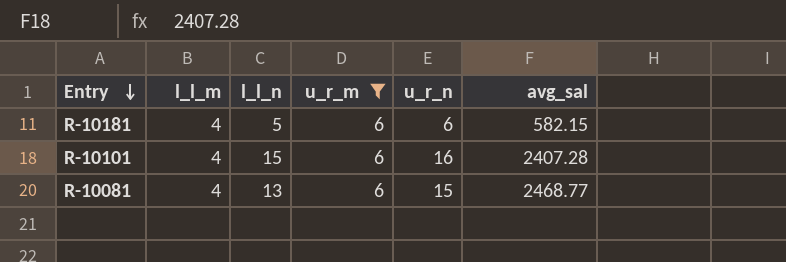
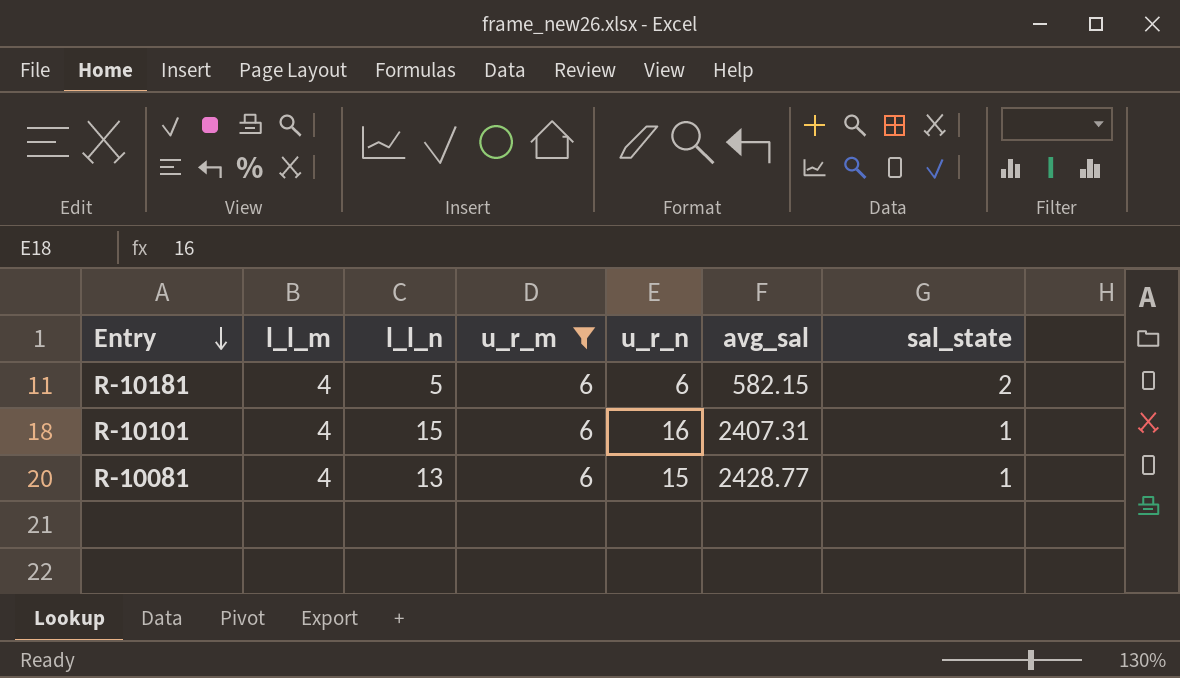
column sal_state | position: none -> 7
R-10101 | avg_sal: 2407.28 -> 2407.31
R-10081 | avg_sal: 2468.77 -> 2428.77

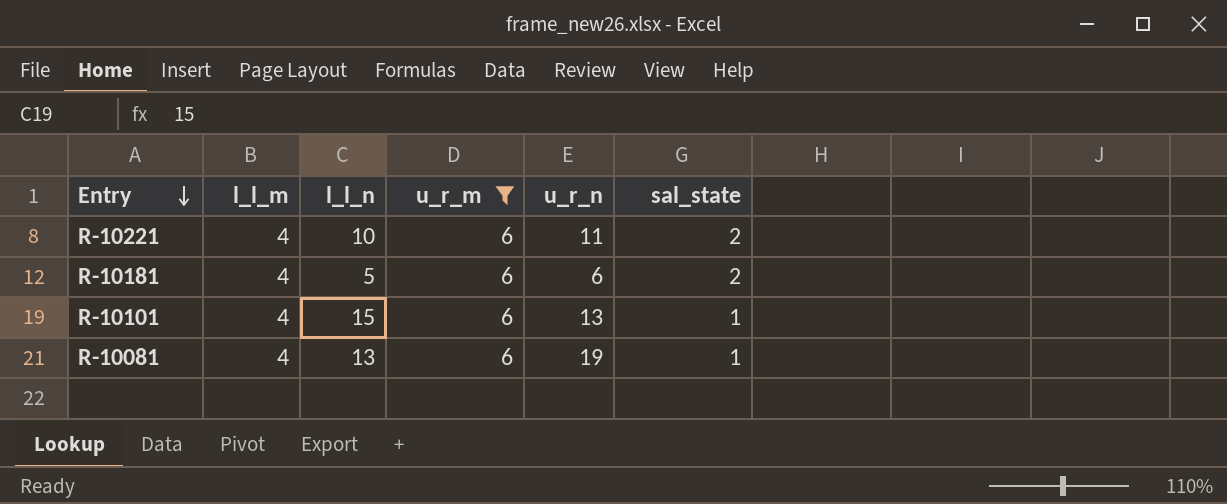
column avg_sal | position: 6 -> none
row R-10221: none -> 4 | 10 | 6 | 11 | 2
R-10101 | u_r_n: 16 -> 13
R-10081 | u_r_n: 15 -> 19

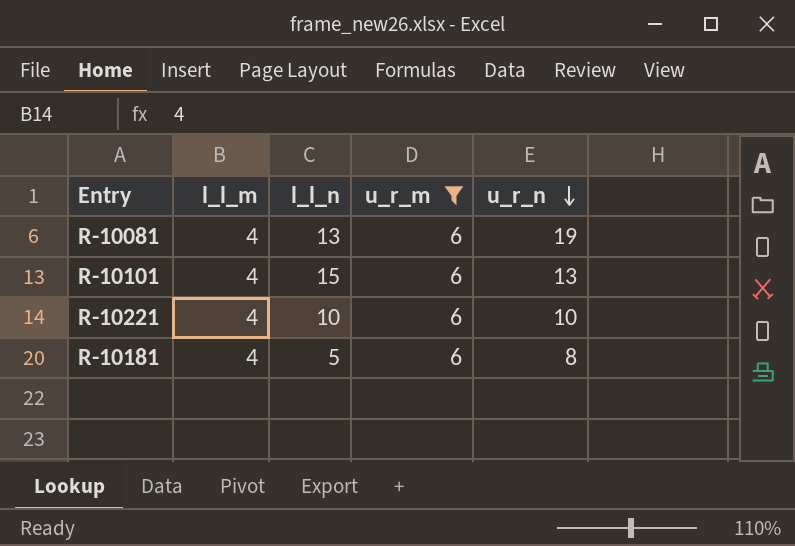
row order: Entry descending -> u_r_n descending
column sal_state | position: 6 -> none
R-10221 | u_r_n: 11 -> 10
R-10181 | u_r_n: 6 -> 8

